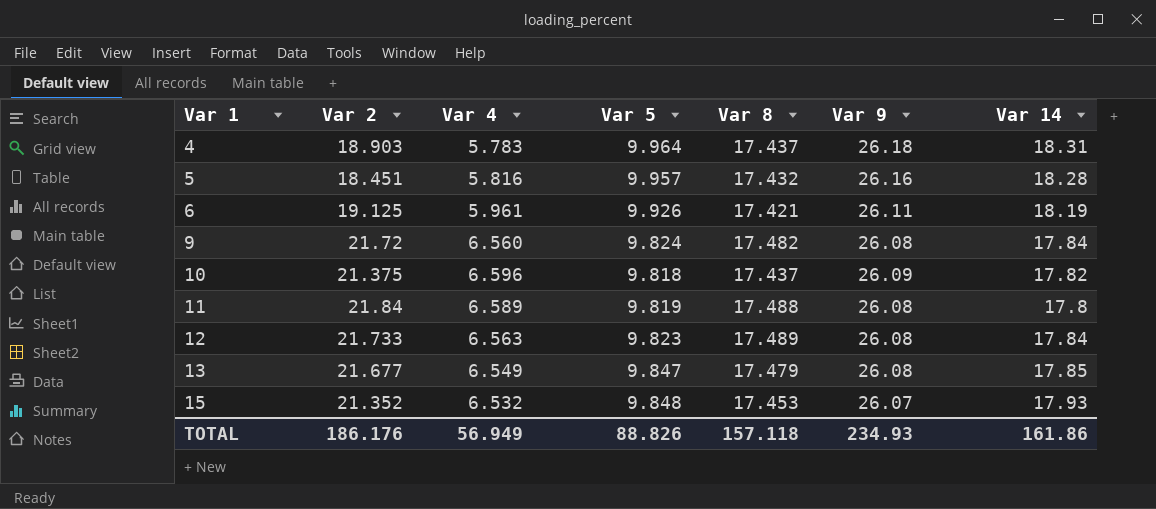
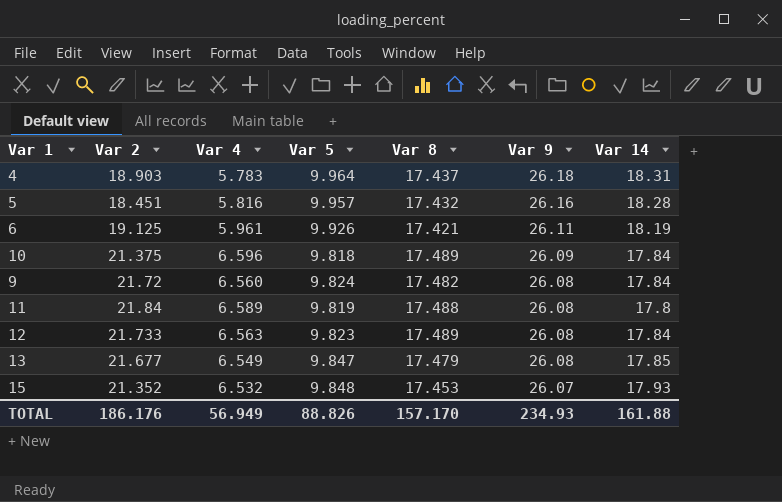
row order: Var 1 ascending -> Var 9 descending
10 | Var 8: 17.437 -> 17.489
10 | Var 14: 17.82 -> 17.84
TOTAL | Var 8: 157.118 -> 157.170
TOTAL | Var 14: 161.86 -> 161.88

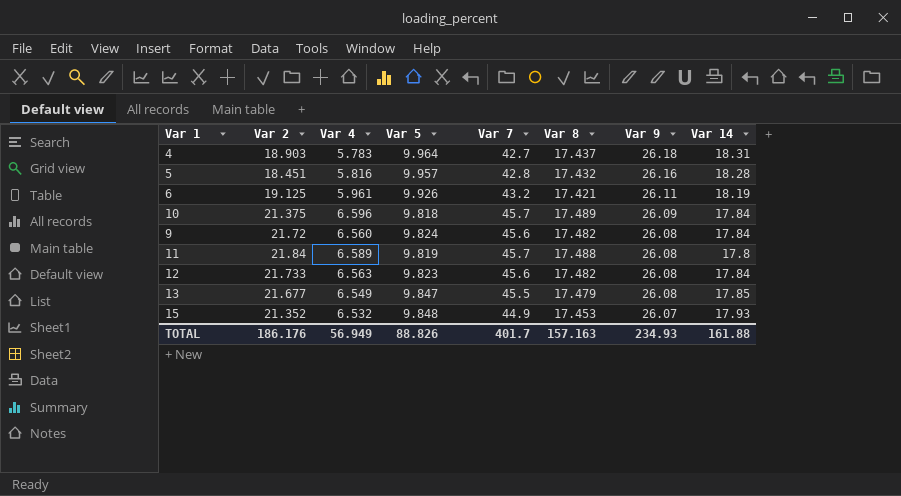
column Var 7 | position: none -> 5
12 | Var 8: 17.489 -> 17.482
TOTAL | Var 8: 157.170 -> 157.163

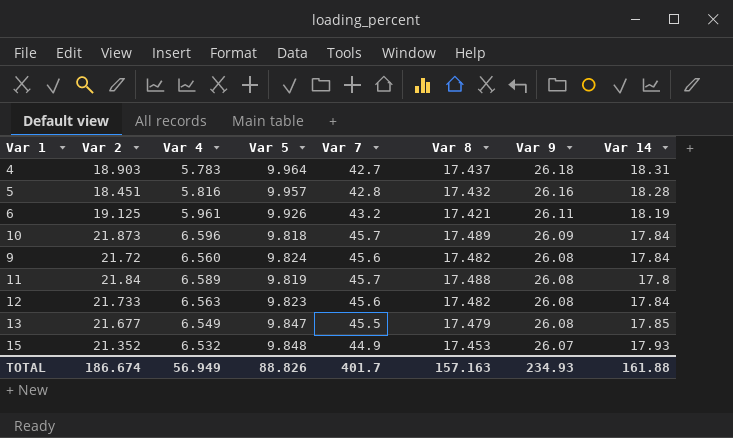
10 | Var 2: 21.375 -> 21.873
TOTAL | Var 2: 186.176 -> 186.674

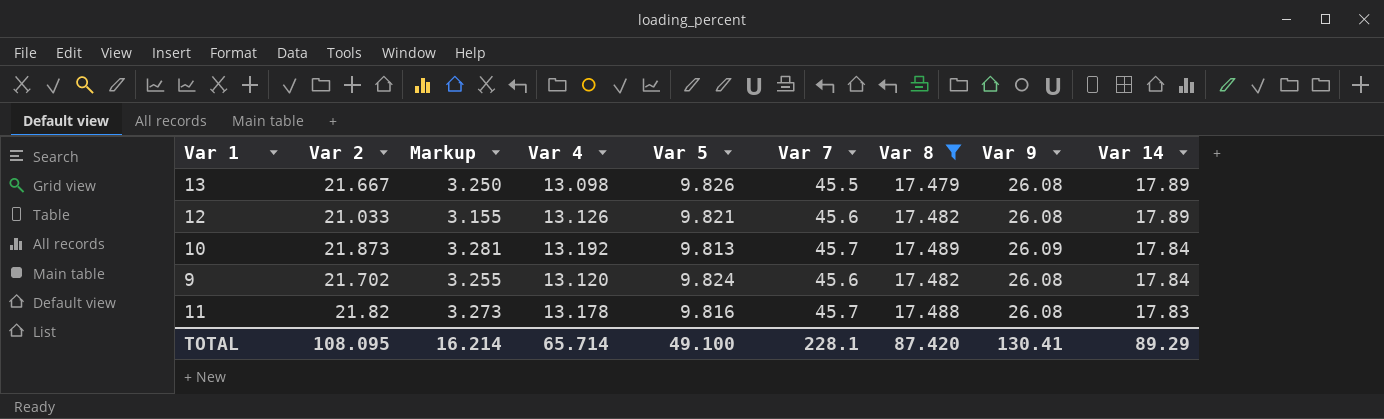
filter: none -> Var 8 >= 17.479
row order: Var 9 descending -> Var 14 descending
column Markup | formula: none -> [Var 2] * 0.15
13 | Var 2: 21.677 -> 21.667
13 | Var 4: 6.549 -> 13.098
13 | Var 5: 9.847 -> 9.826
13 | Var 14: 17.85 -> 17.89
12 | Var 2: 21.733 -> 21.033
12 | Var 4: 6.563 -> 13.126
12 | Var 5: 9.823 -> 9.821
12 | Var 14: 17.84 -> 17.89
10 | Var 4: 6.596 -> 13.192
10 | Var 5: 9.818 -> 9.813
9 | Var 2: 21.72 -> 21.702
9 | Var 4: 6.560 -> 13.120
11 | Var 2: 21.84 -> 21.82
11 | Var 4: 6.589 -> 13.178
11 | Var 5: 9.819 -> 9.816
11 | Var 14: 17.8 -> 17.83
TOTAL | Var 2: 186.674 -> 108.095
TOTAL | Var 4: 56.949 -> 65.714
TOTAL | Var 5: 88.826 -> 49.100
TOTAL | Var 7: 401.7 -> 228.1
TOTAL | Var 8: 157.163 -> 87.420
TOTAL | Var 9: 234.93 -> 130.41
TOTAL | Var 14: 161.88 -> 89.29

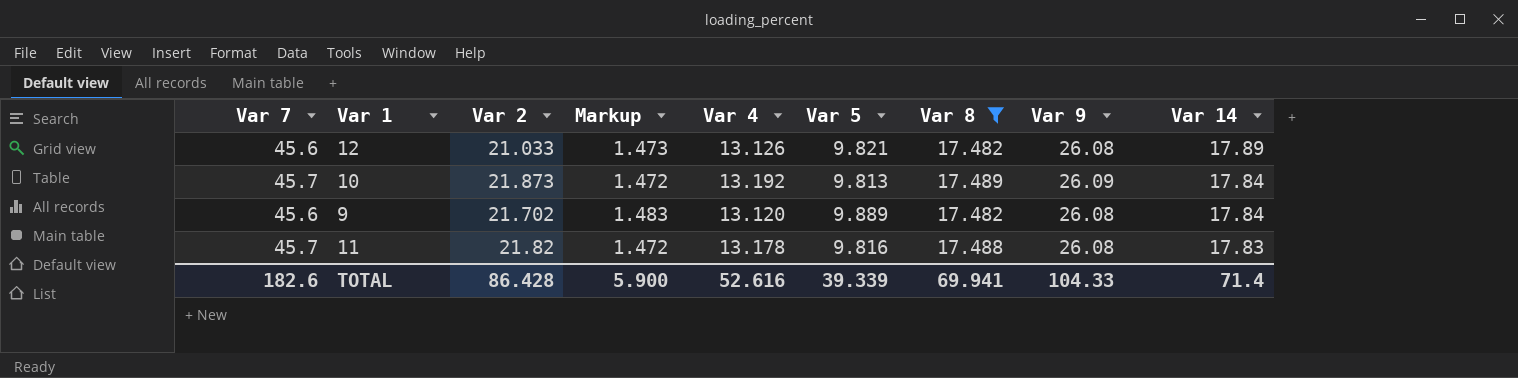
column Var 7 | position: 6 -> 1
column Markup | formula: [Var 2] * 0.15 -> [Var 5] * 0.15
row 13: 21.667 | 3.250 | 13.098 | 9.826 | 45.5 | 17.479 | 26.08 | 17.89 -> none
9 | Var 5: 9.824 -> 9.889
TOTAL | Var 7: 228.1 -> 182.6
TOTAL | Var 2: 108.095 -> 86.428
TOTAL | Markup: 16.214 -> 5.900
TOTAL | Var 4: 65.714 -> 52.616
TOTAL | Var 5: 49.100 -> 39.339
TOTAL | Var 8: 87.420 -> 69.941
TOTAL | Var 9: 130.41 -> 104.33
TOTAL | Var 14: 89.29 -> 71.4

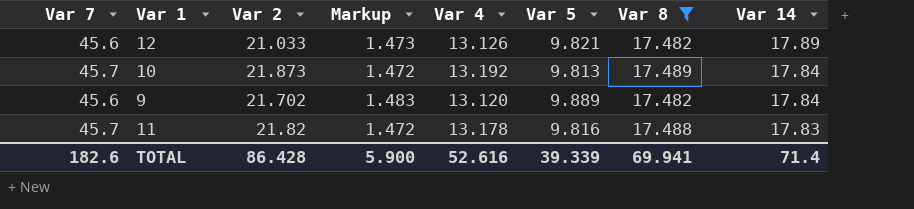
column Var 9 | position: 8 -> none

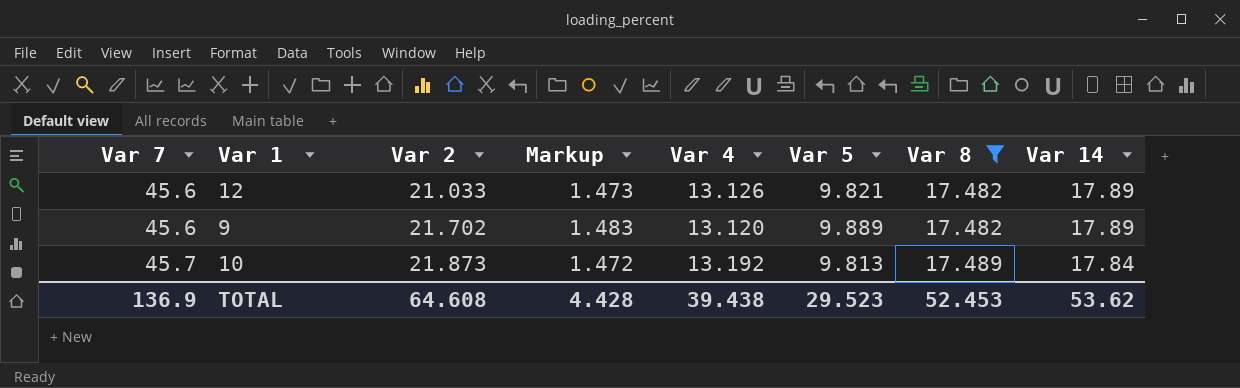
row order: Var 14 descending -> Var 7 ascending
row 11: 45.7 | 21.82 | 1.472 | 13.178 | 9.816 | 17.488 | 17.83 -> none
9 | Var 14: 17.84 -> 17.89
TOTAL | Var 7: 182.6 -> 136.9
TOTAL | Var 2: 86.428 -> 64.608
TOTAL | Markup: 5.900 -> 4.428
TOTAL | Var 4: 52.616 -> 39.438
TOTAL | Var 5: 39.339 -> 29.523
TOTAL | Var 8: 69.941 -> 52.453
TOTAL | Var 14: 71.4 -> 53.62

